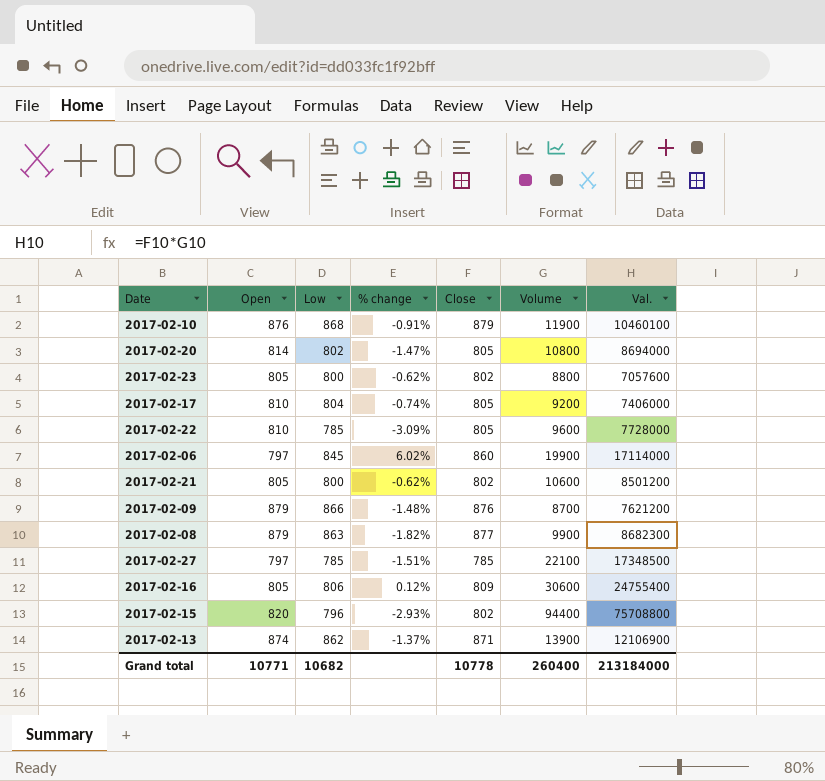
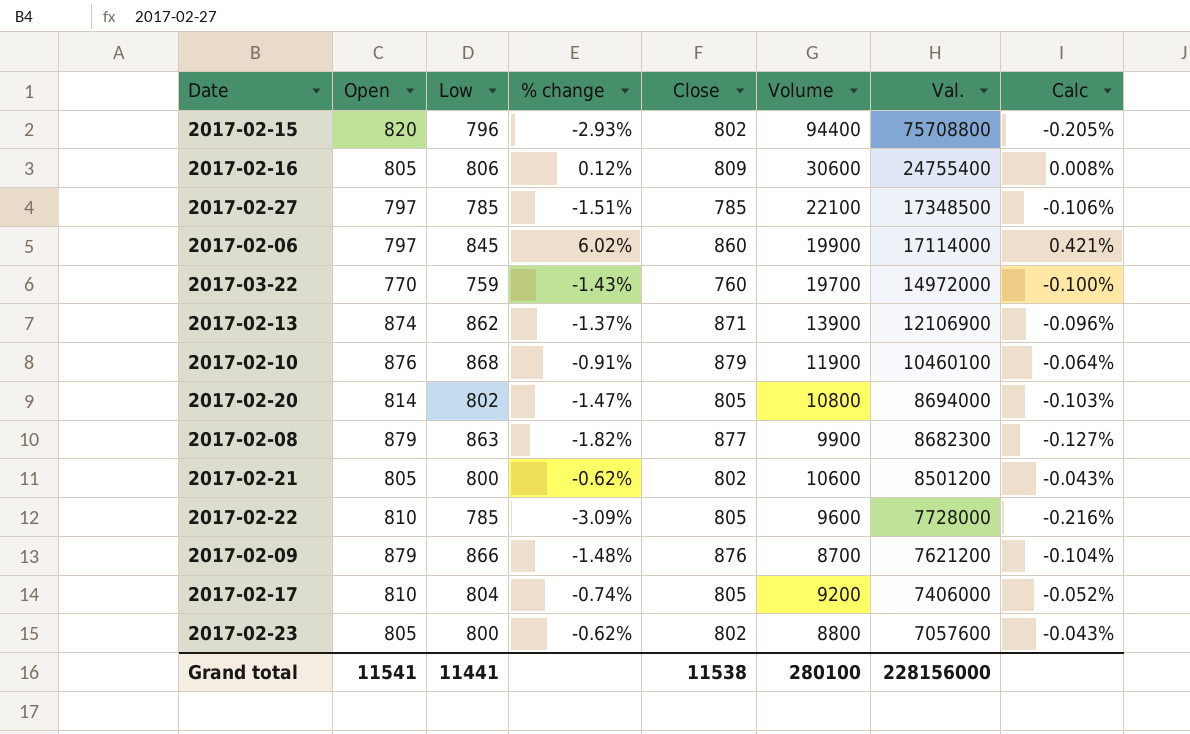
row order: none -> Val. descending
column Calc | formula: none -> [% change] * 0.07
row 2017-03-22: none -> 770 | 759 | -1.43% | 760 | 19700 | 14972000 | -0.100%
Grand total | Open: 10771 -> 11541
Grand total | Low: 10682 -> 11441
Grand total | Close: 10778 -> 11538
Grand total | Volume: 260400 -> 280100
Grand total | Val.: 213184000 -> 228156000

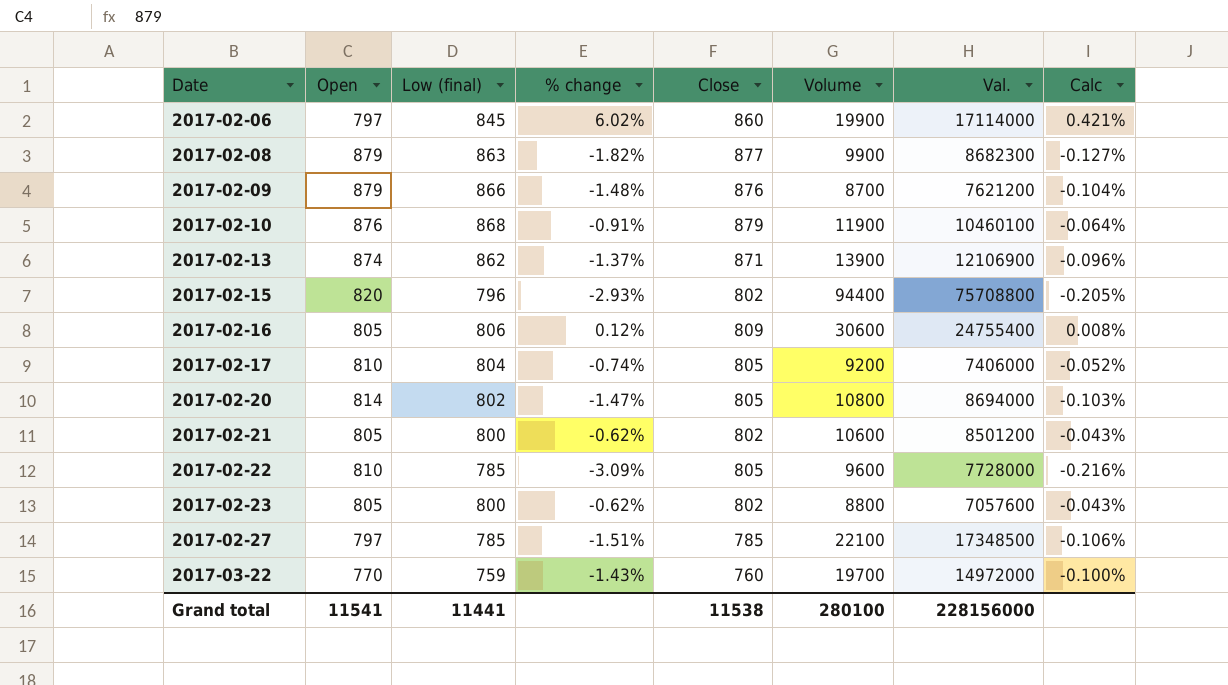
row order: Val. descending -> Date ascending
column name: Low -> Low (final)

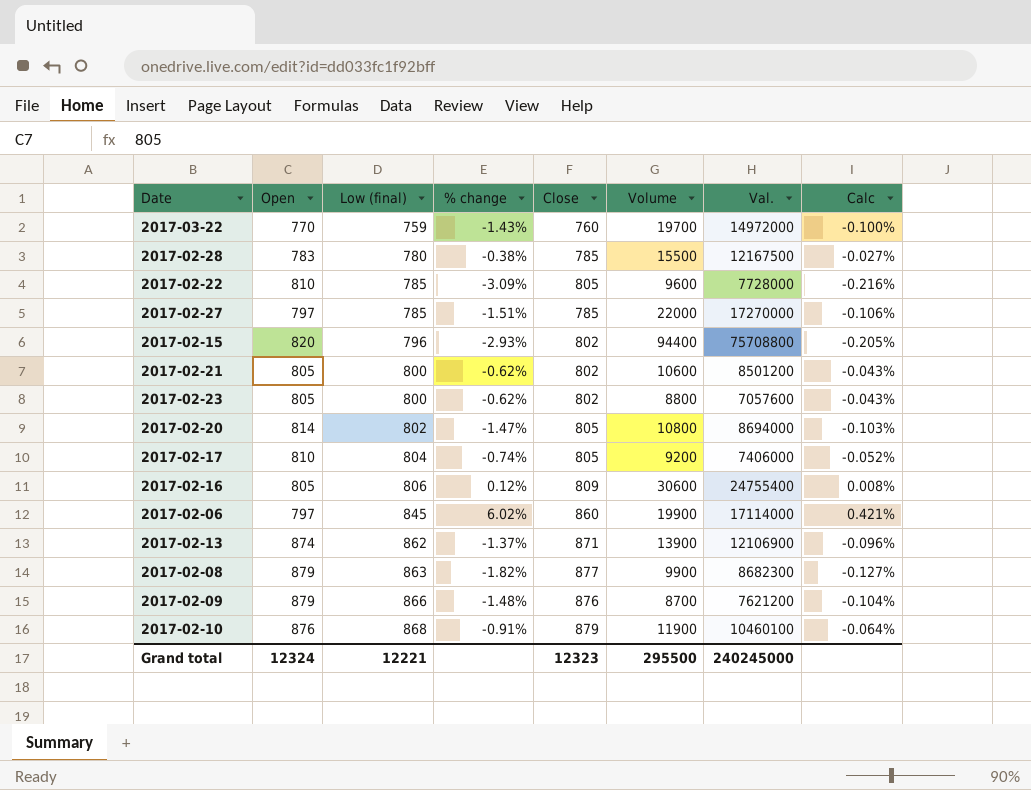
row order: Date ascending -> Low (final) ascending
row 2017-02-28: none -> 783 | 780 | -0.38% | 785 | 15500 | 12167500 | -0.027%
2017-02-27 | Volume: 22100 -> 22000
2017-02-27 | Val.: 17348500 -> 17270000
Grand total | Open: 11541 -> 12324
Grand total | Low (final): 11441 -> 12221
Grand total | Close: 11538 -> 12323
Grand total | Volume: 280100 -> 295500
Grand total | Val.: 228156000 -> 240245000

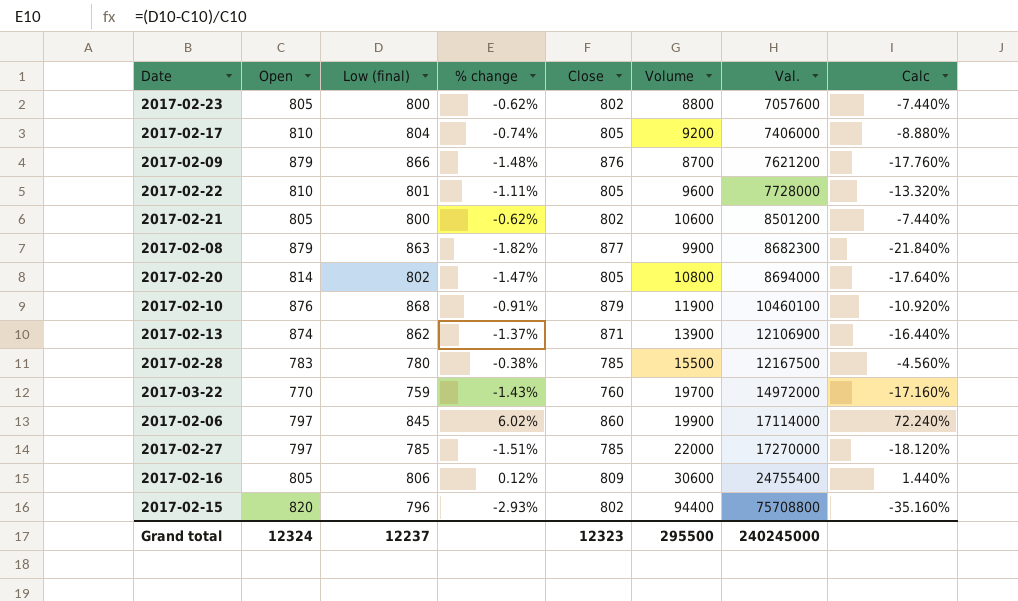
row order: Low (final) ascending -> Val. ascending
column Calc | formula: [% change] * 0.07 -> [% change] * 12
2017-02-22 | Low (final): 785 -> 801
2017-02-22 | % change: -3.09% -> -1.11%
Grand total | Low (final): 12221 -> 12237

